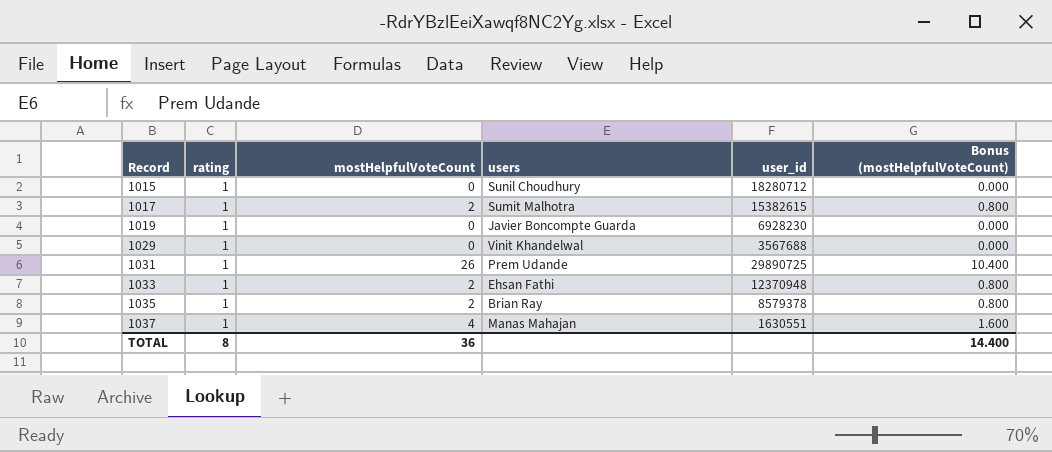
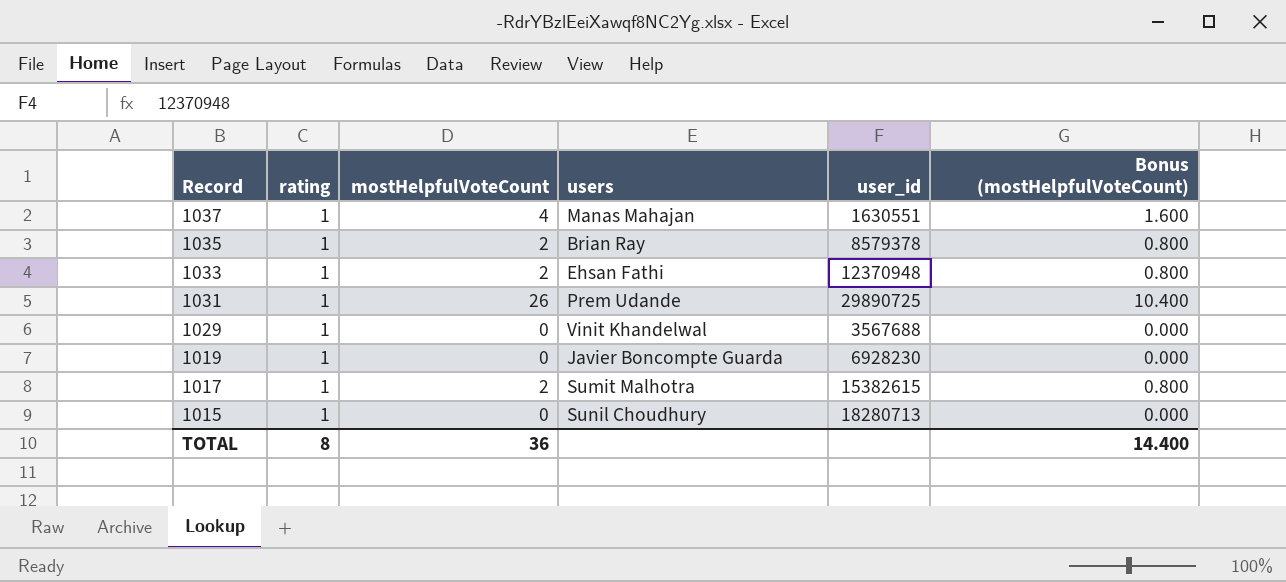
row order: Record ascending -> Record descending
1015 | user_id: 18280712 -> 18280713

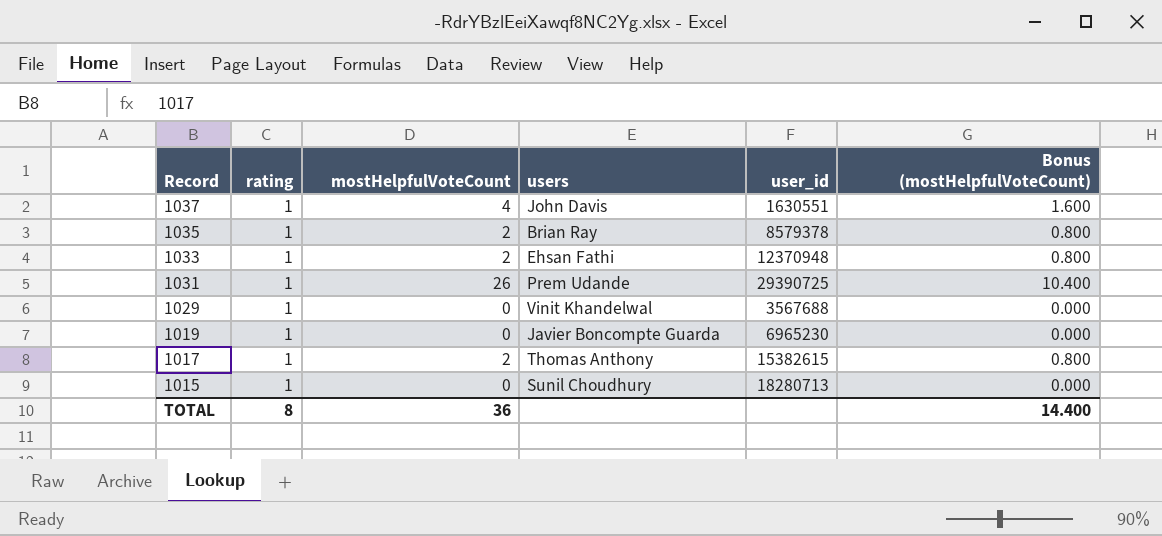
1037 | users: Manas Mahajan -> John Davis
1031 | user_id: 29890725 -> 29390725
1019 | user_id: 6928230 -> 6965230
1017 | users: Sumit Malhotra -> Thomas Anthony

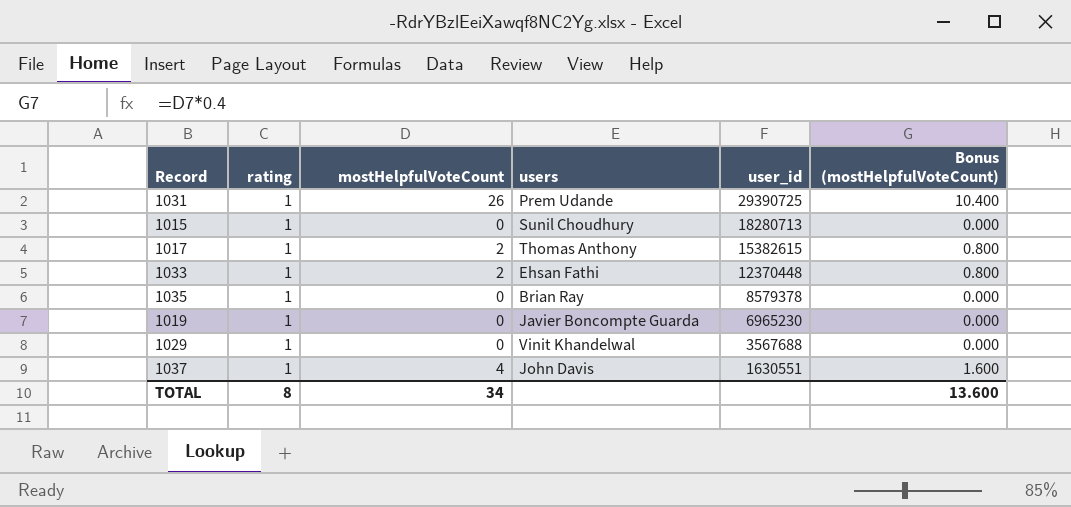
row order: Record descending -> user_id descending
1033 | user_id: 12370948 -> 12370448
1035 | mostHelpfulVoteCount: 2 -> 0
1035 | Bonus (mostHelpfulVoteCount): 0.800 -> 0.000
TOTAL | mostHelpfulVoteCount: 36 -> 34
TOTAL | Bonus (mostHelpfulVoteCount): 14.400 -> 13.600

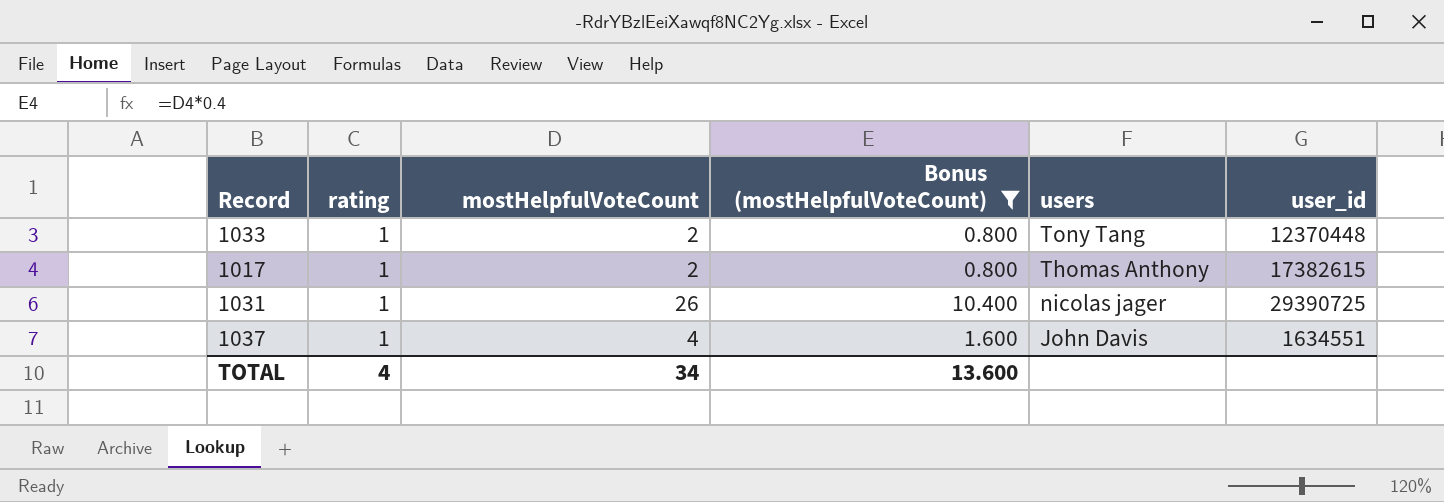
filter: none -> Bonus (mostHelpfulVoteCount) != 0.000
row order: user_id descending -> users descending
column Bonus (mostHelpfulVoteCount) | position: 6 -> 4
1033 | users: Ehsan Fathi -> Tony Tang
1017 | user_id: 15382615 -> 17382615
1031 | users: Prem Udande -> nicolas jager
1037 | user_id: 1630551 -> 1634551
TOTAL | rating: 8 -> 4

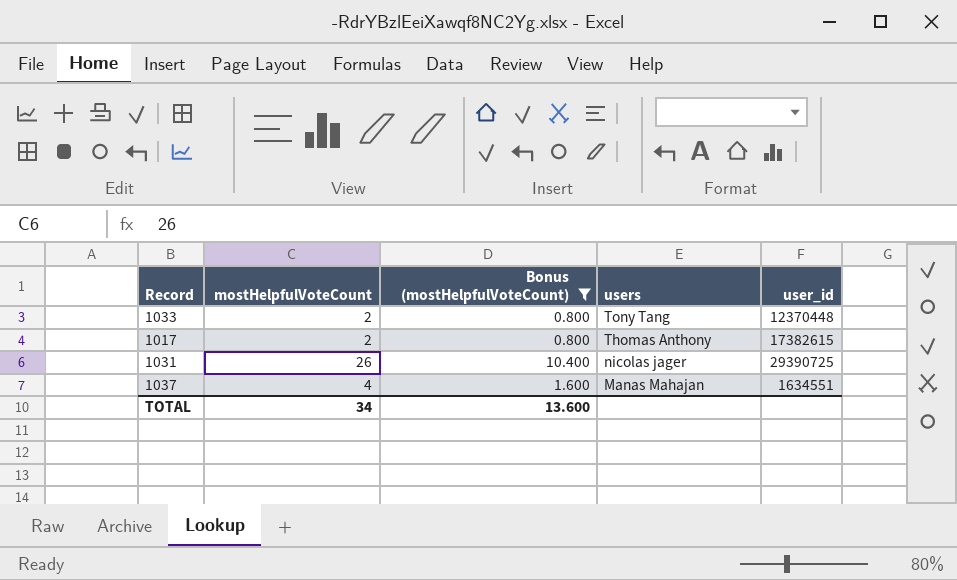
column rating | position: 2 -> none
1037 | users: John Davis -> Manas Mahajan

